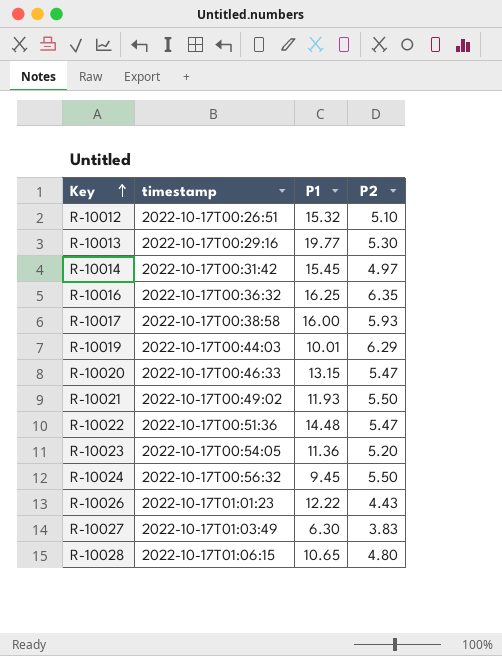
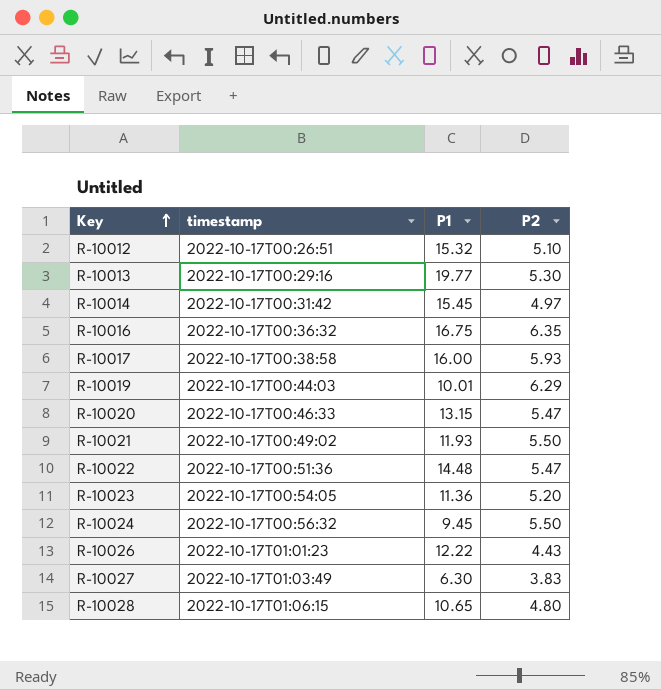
R-10016 | P1: 16.25 -> 16.75

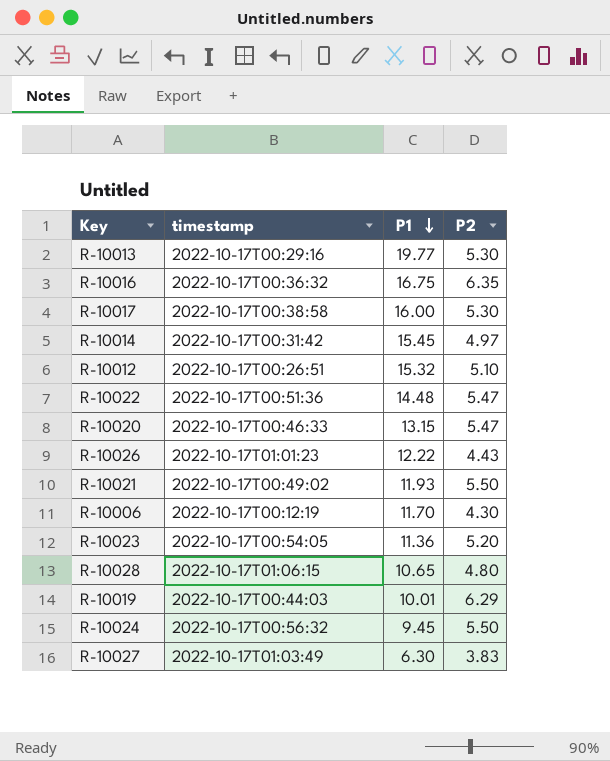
row order: Key ascending -> P1 descending
R-10017 | P2: 5.93 -> 5.30
row R-10006: none -> 2022-10-17T00:12:19 | 11.70 | 4.30

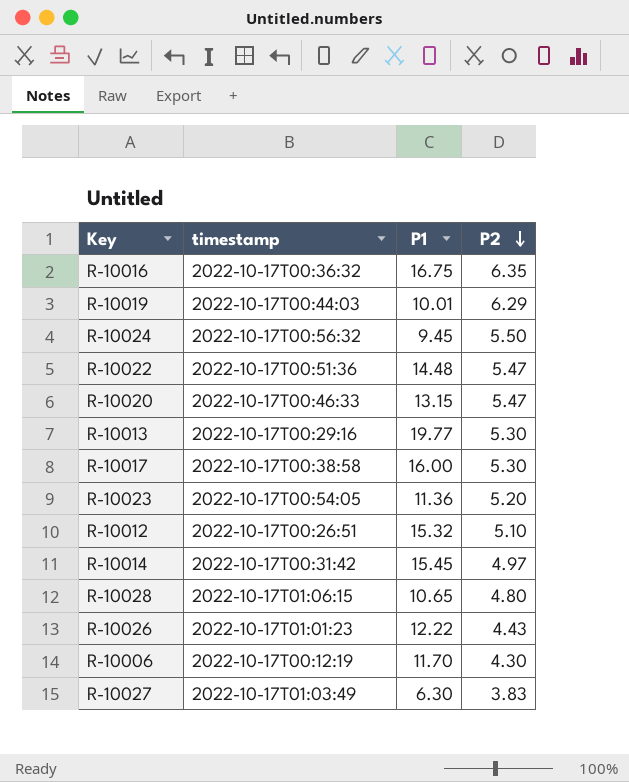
row order: P1 descending -> P2 descending
row R-10021: 2022-10-17T00:49:02 | 11.93 | 5.50 -> none

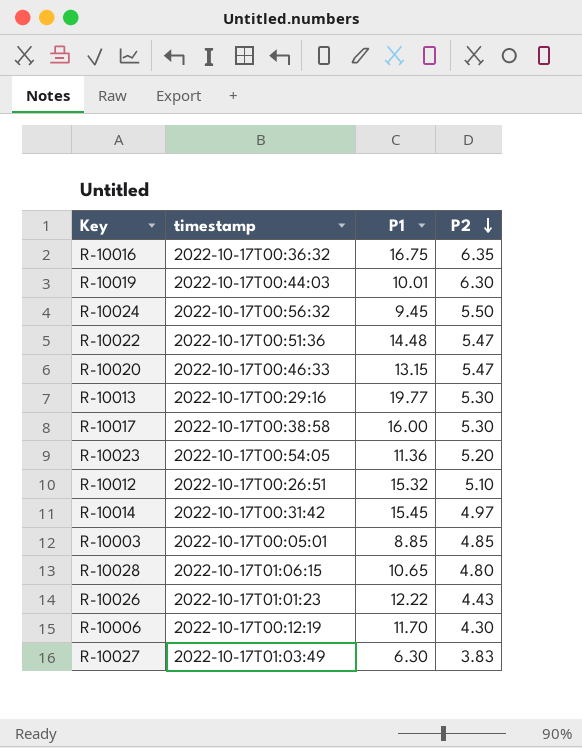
R-10019 | P2: 6.29 -> 6.30
row R-10003: none -> 2022-10-17T00:05:01 | 8.85 | 4.85

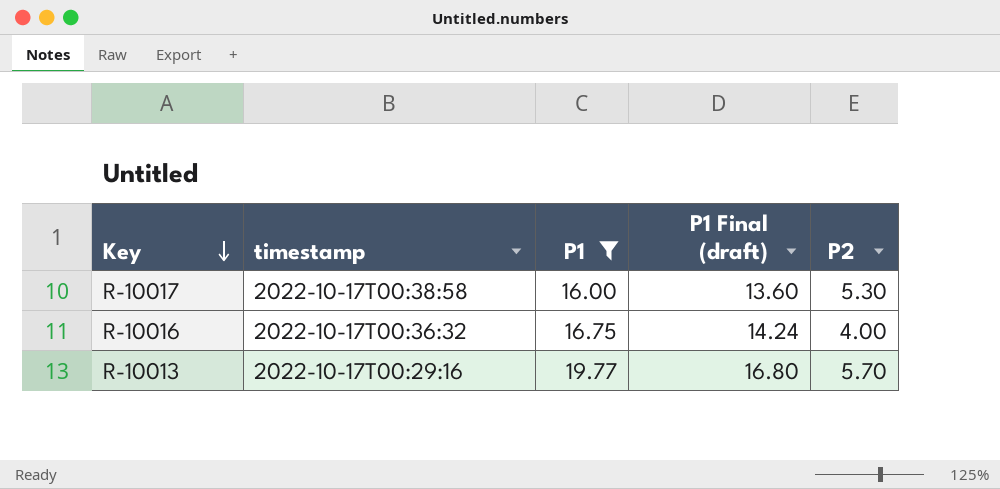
filter: none -> P1 >= 16.00
row order: P2 descending -> Key descending
column P1 Final (draft) | formula: none -> [P1] * 0.85
R-10016 | P2: 6.35 -> 4.00
R-10013 | P2: 5.30 -> 5.70

